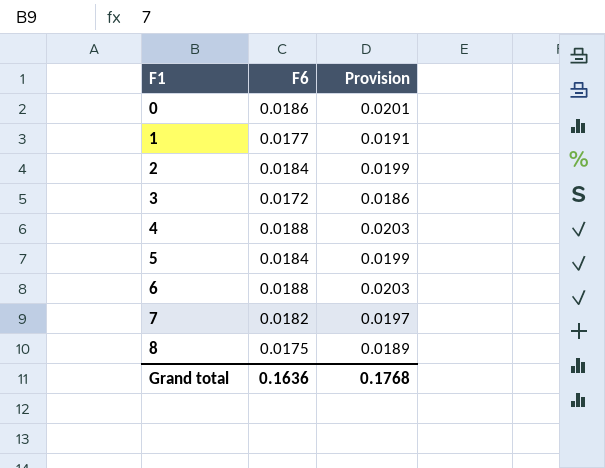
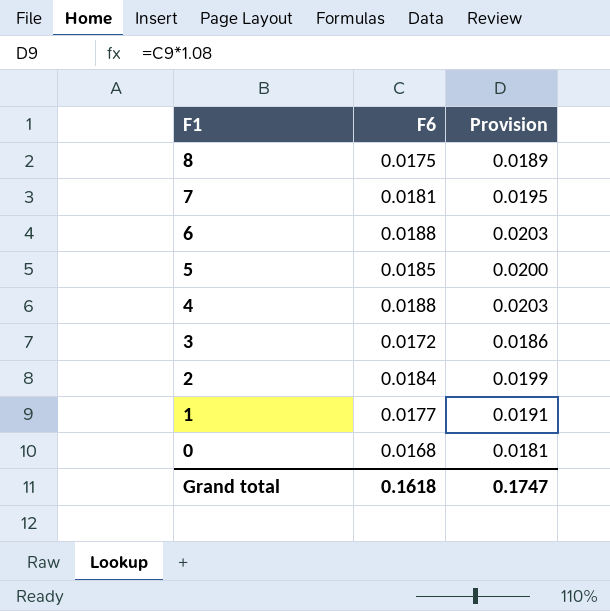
row order: F1 ascending -> F1 descending
7 | F6: 0.0182 -> 0.0181
7 | Provision: 0.0197 -> 0.0195
5 | F6: 0.0184 -> 0.0185
5 | Provision: 0.0199 -> 0.0200
0 | F6: 0.0186 -> 0.0168
0 | Provision: 0.0201 -> 0.0181
Grand total | F6: 0.1636 -> 0.1618
Grand total | Provision: 0.1768 -> 0.1747

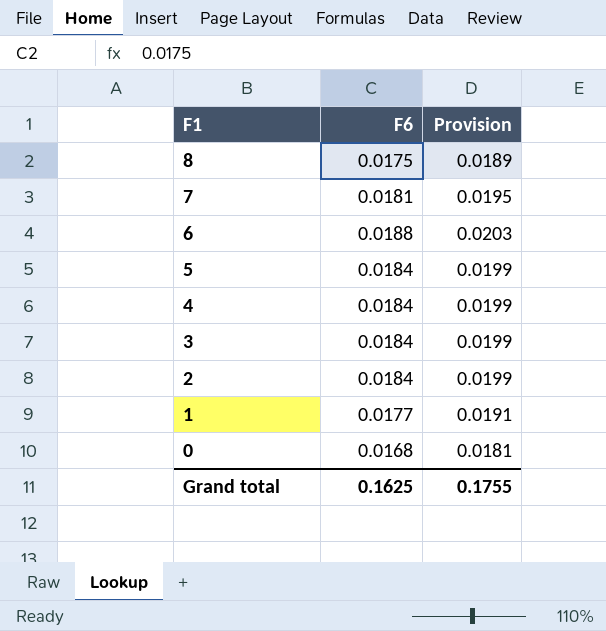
5 | F6: 0.0185 -> 0.0184
5 | Provision: 0.0200 -> 0.0199
4 | F6: 0.0188 -> 0.0184
4 | Provision: 0.0203 -> 0.0199
3 | F6: 0.0172 -> 0.0184
3 | Provision: 0.0186 -> 0.0199
Grand total | F6: 0.1618 -> 0.1625
Grand total | Provision: 0.1747 -> 0.1755

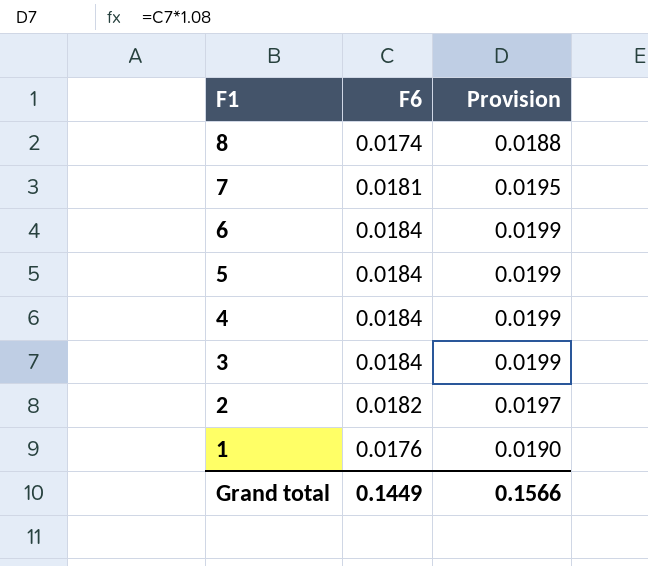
row 0: 0.0168 | 0.0181 -> none
8 | F6: 0.0175 -> 0.0174
8 | Provision: 0.0189 -> 0.0188
6 | F6: 0.0188 -> 0.0184
6 | Provision: 0.0203 -> 0.0199
2 | F6: 0.0184 -> 0.0182
2 | Provision: 0.0199 -> 0.0197
1 | F6: 0.0177 -> 0.0176
1 | Provision: 0.0191 -> 0.0190
Grand total | F6: 0.1625 -> 0.1449
Grand total | Provision: 0.1755 -> 0.1566

